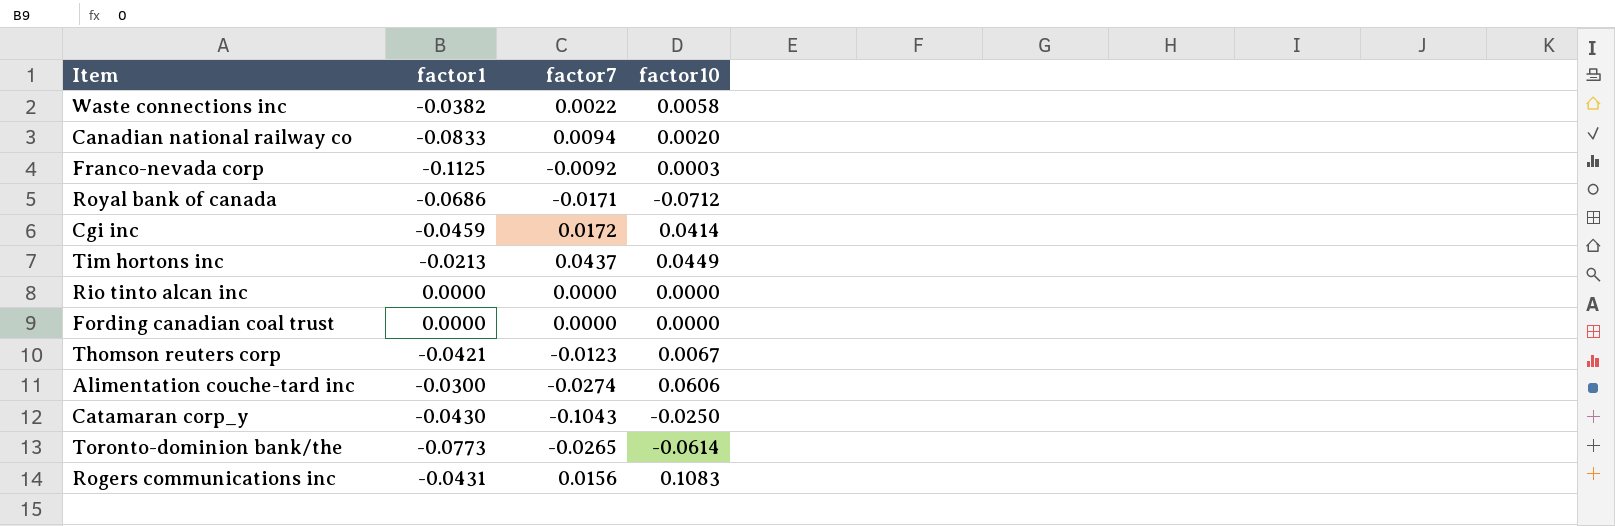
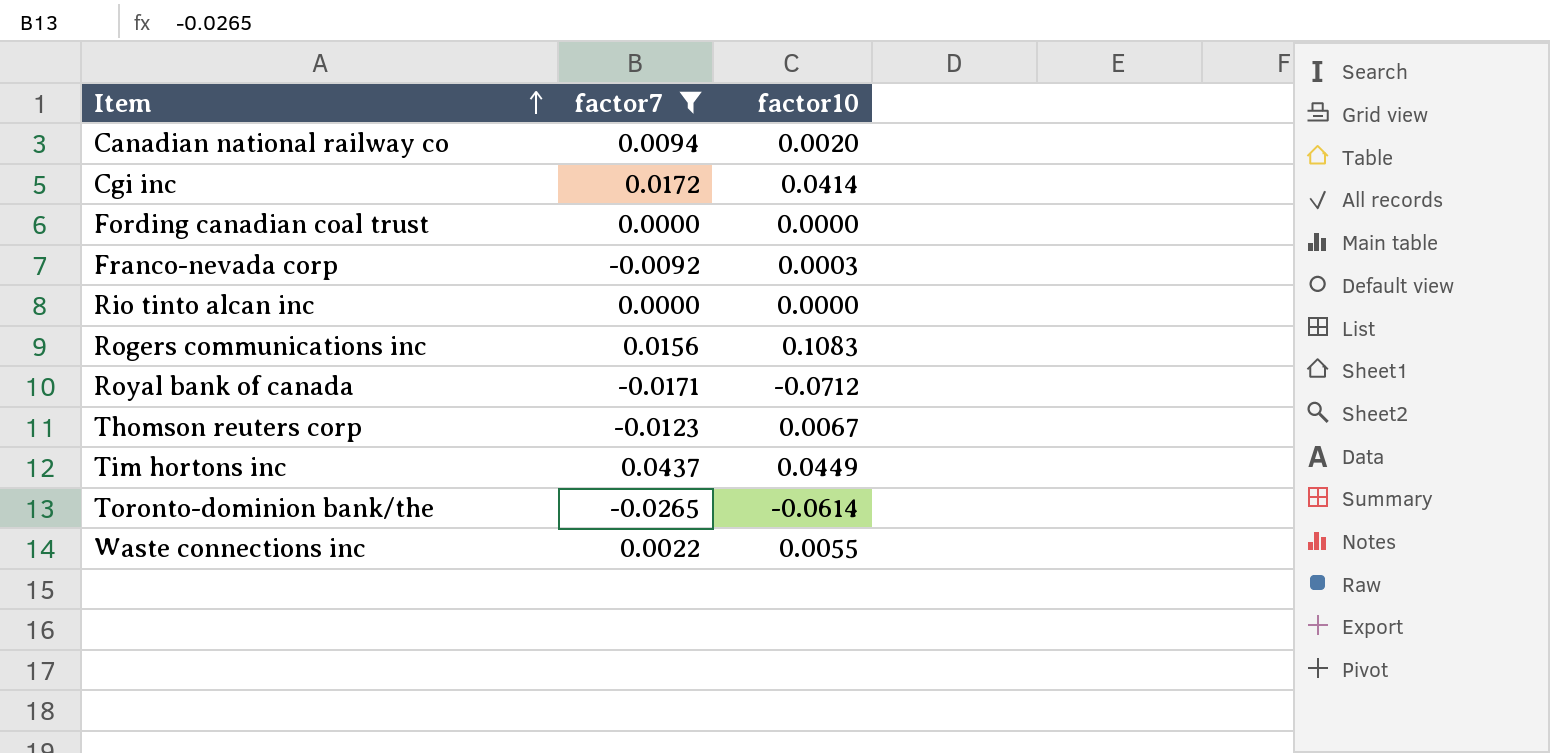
filter: none -> factor7 >= -0.0265
row order: none -> Item ascending
column factor1 | position: 2 -> none
Waste connections inc | factor10: 0.0058 -> 0.0055

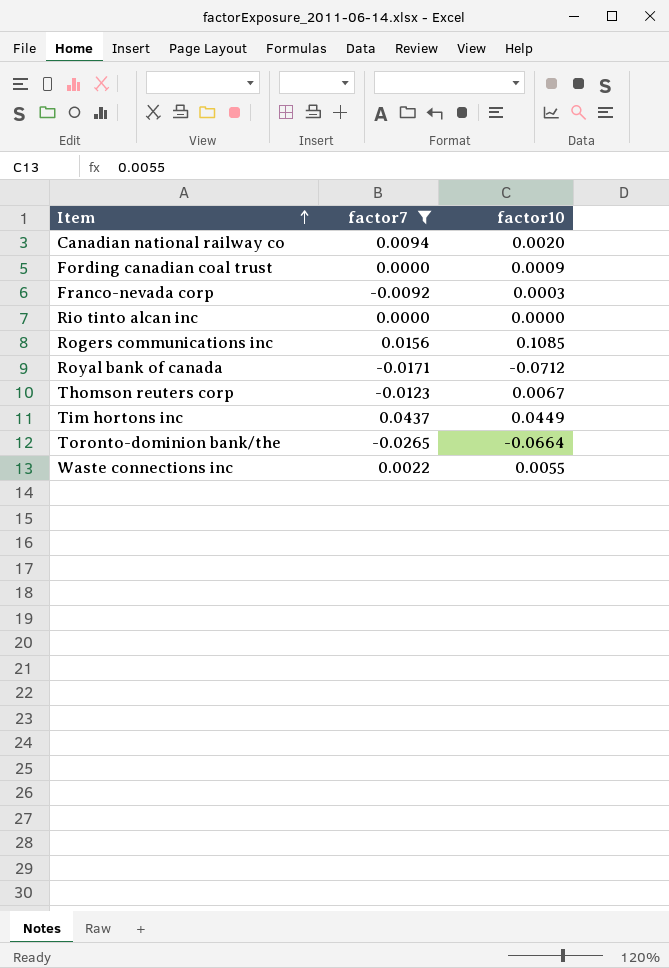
row Cgi inc: 0.0172 | 0.0414 -> none
Fording canadian coal trust | factor10: 0.0000 -> 0.0009
Rogers communications inc | factor10: 0.1083 -> 0.1085
Toronto-dominion bank/the | factor10: -0.0614 -> -0.0664

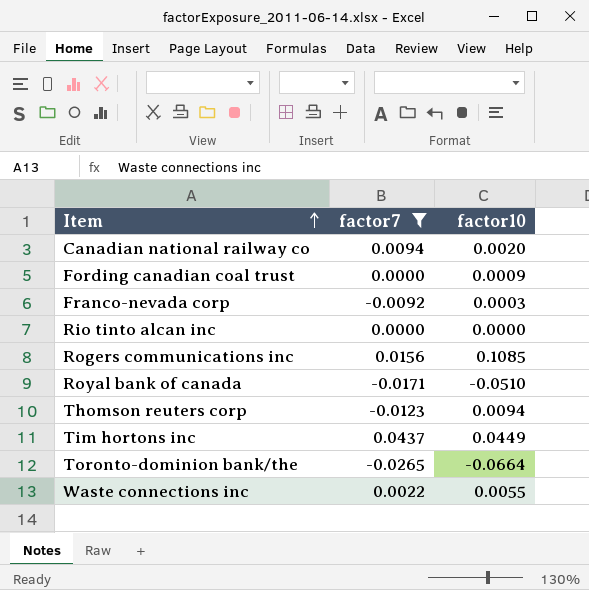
Royal bank of canada | factor10: -0.0712 -> -0.0510
Thomson reuters corp | factor10: 0.0067 -> 0.0094

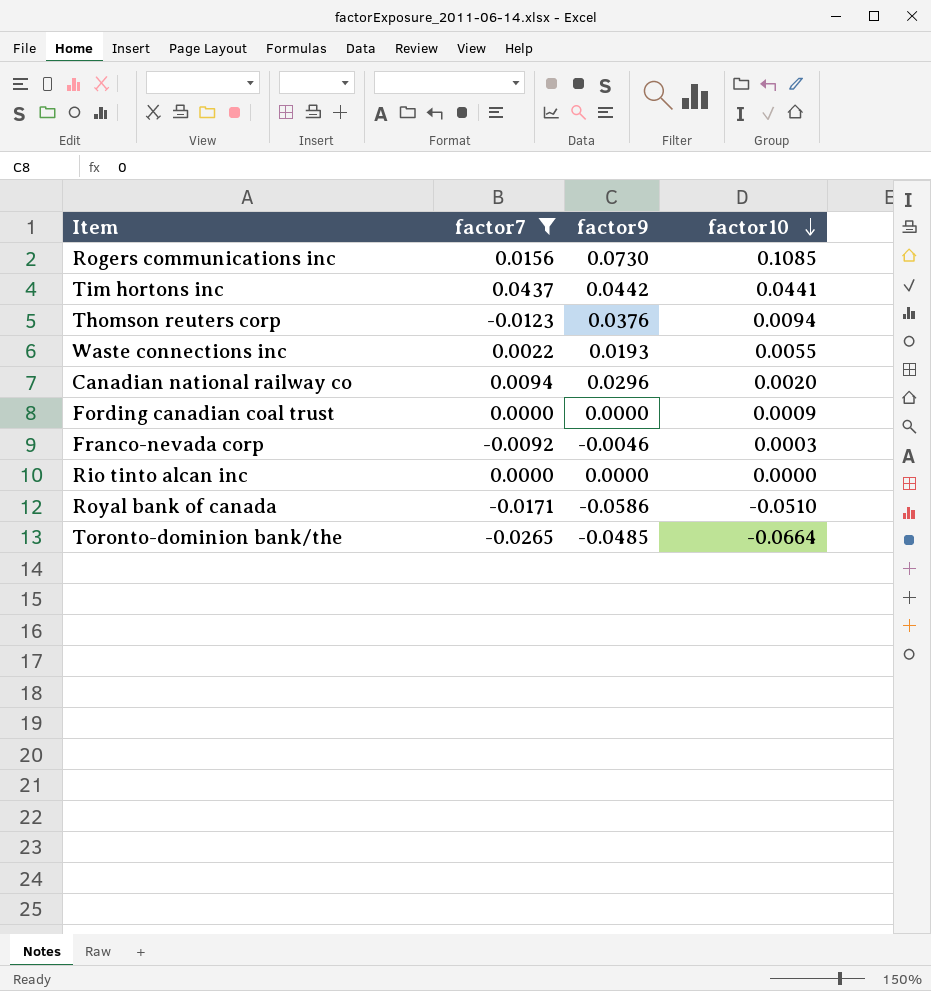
row order: Item ascending -> factor10 descending
column factor9 | position: none -> 3
Tim hortons inc | factor10: 0.0449 -> 0.0441

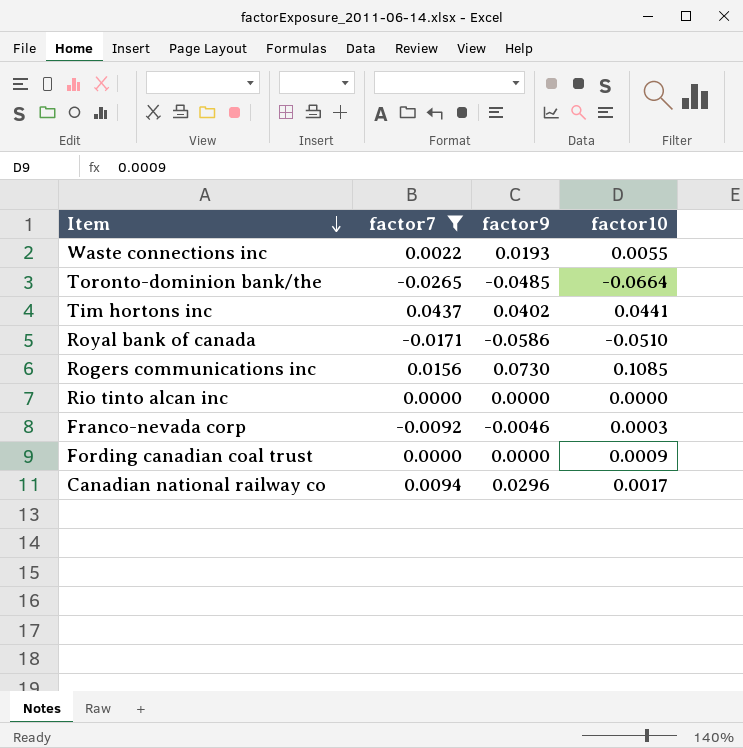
row order: factor10 descending -> Item descending
row Thomson reuters corp: -0.0123 | 0.0376 | 0.0094 -> none
Tim hortons inc | factor9: 0.0442 -> 0.0402
Canadian national railway co | factor10: 0.0020 -> 0.0017

